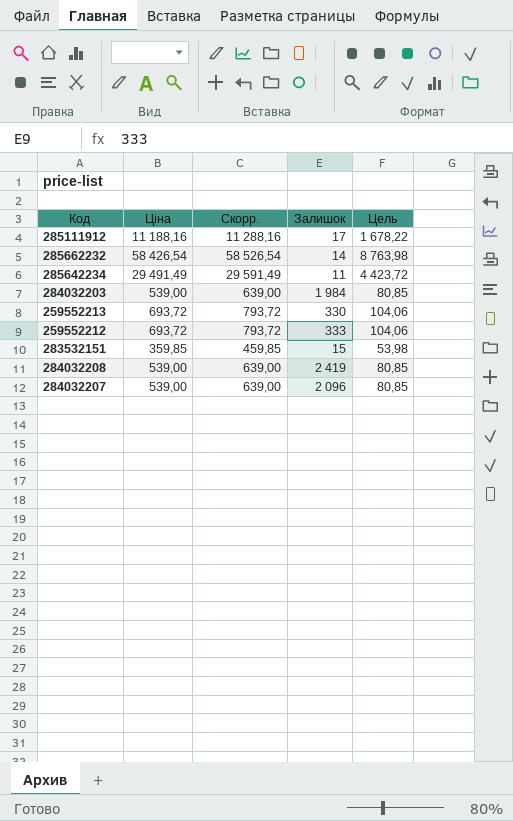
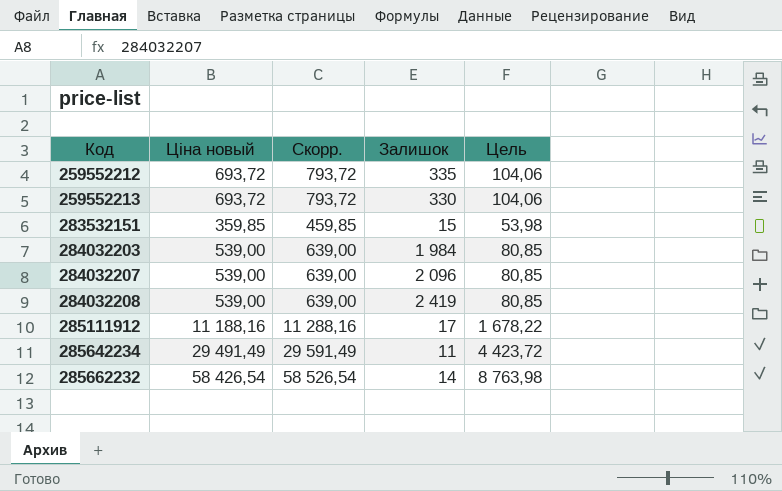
row order: none -> Код ascending
column name: Ціна -> Ціна новый
259552212 | Залишок: 333 -> 335

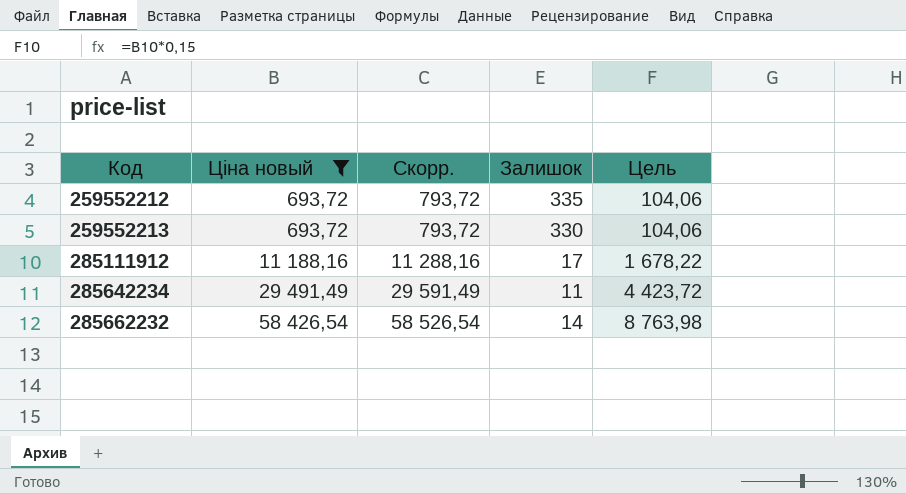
filter: none -> Ціна новый >= 693,72

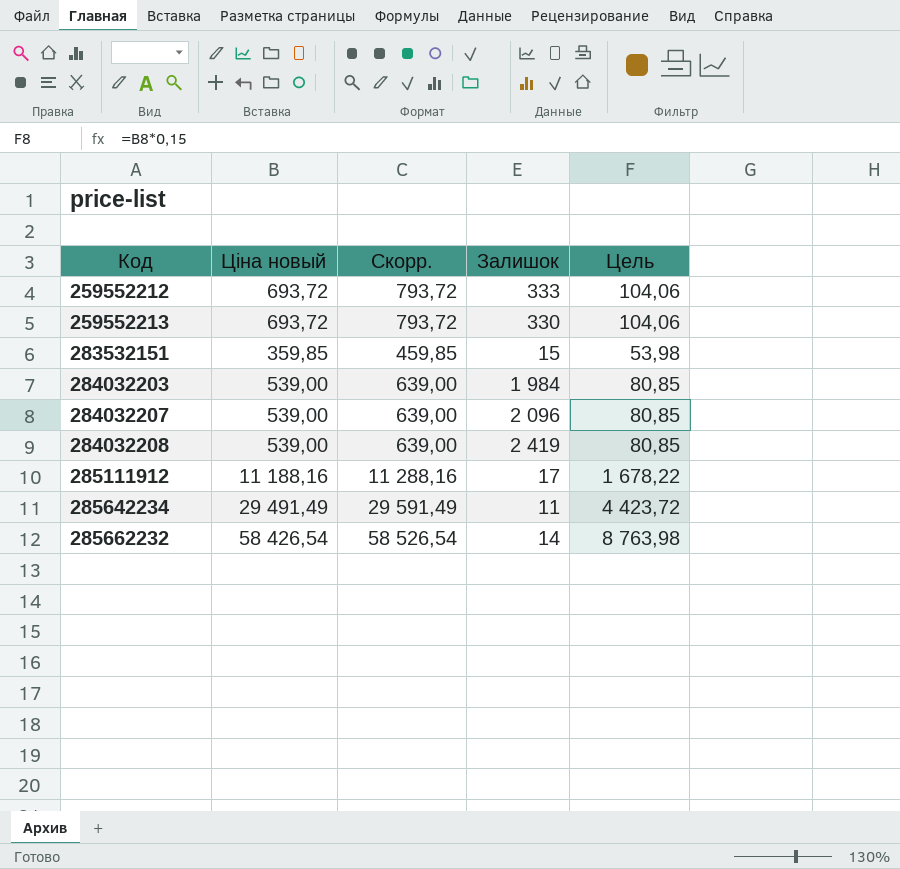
filter: Ціна новый >= 693,72 -> none
259552212 | Залишок: 335 -> 333

